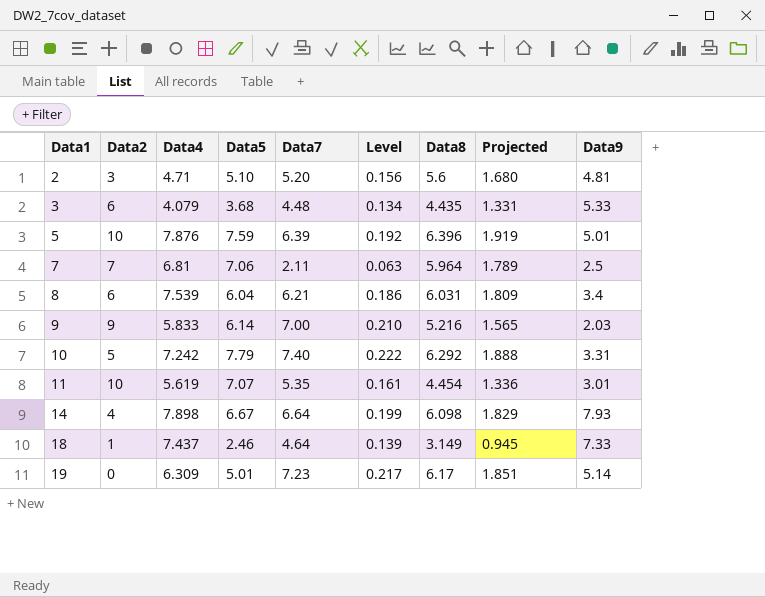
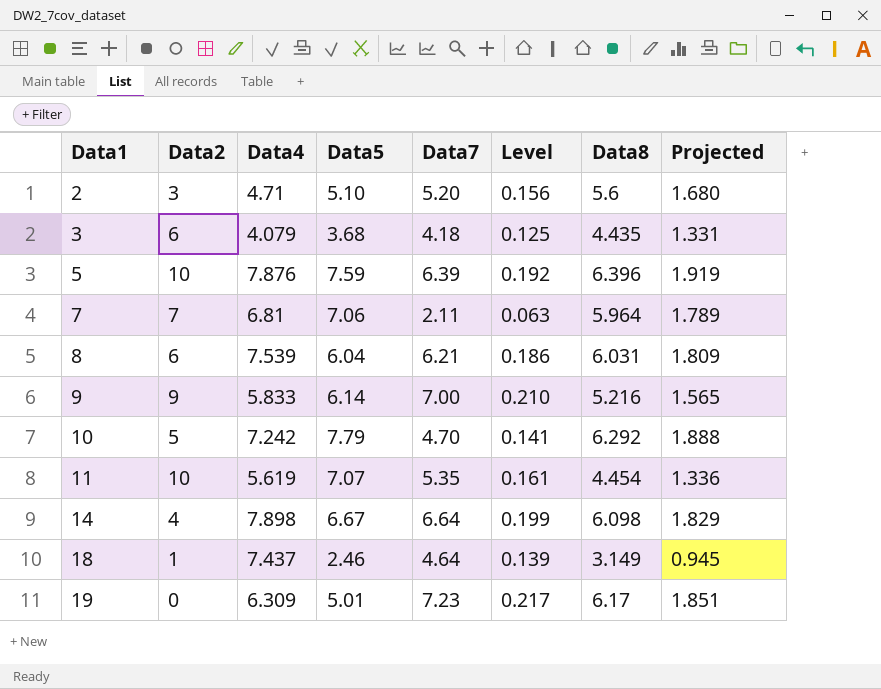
column Data9 | position: 9 -> none
3 | Data7: 4.48 -> 4.18
3 | Level: 0.134 -> 0.125
10 | Data7: 7.40 -> 4.70
10 | Level: 0.222 -> 0.141

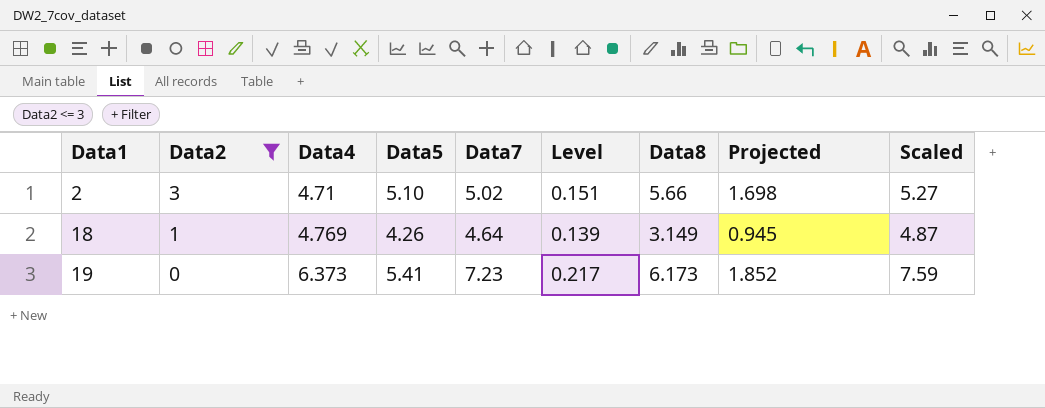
filter: none -> Data2 <= 3
column Scaled | formula: none -> [Data7] * 1.05
2 | Data7: 5.20 -> 5.02
2 | Level: 0.156 -> 0.151
2 | Data8: 5.6 -> 5.66
2 | Projected: 1.680 -> 1.698
18 | Data4: 7.437 -> 4.769
18 | Data5: 2.46 -> 4.26
19 | Data4: 6.309 -> 6.373
19 | Data5: 5.01 -> 5.41
19 | Data8: 6.17 -> 6.173
19 | Projected: 1.851 -> 1.852

